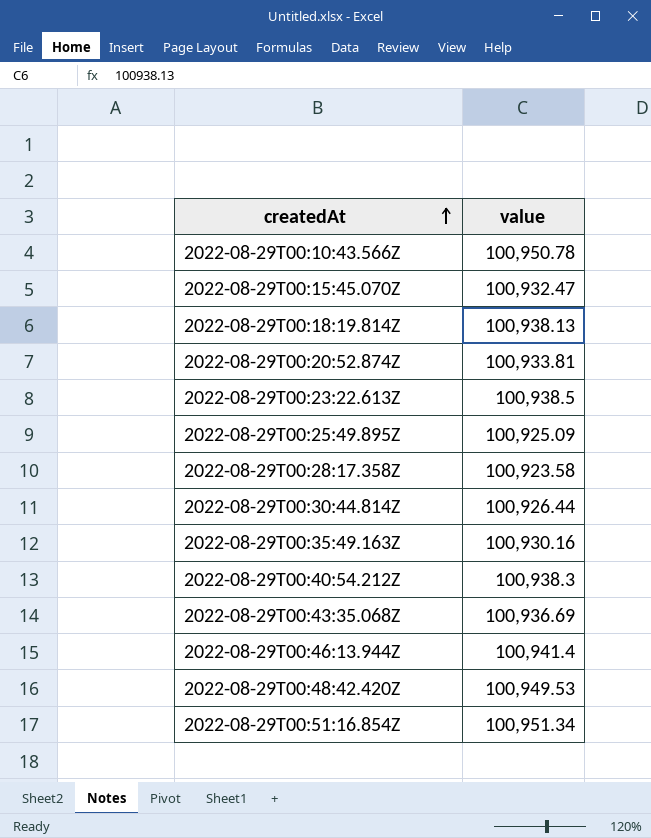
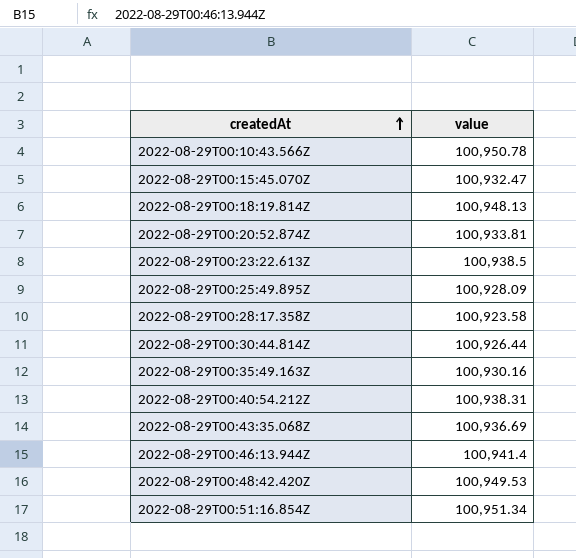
2022-08-29T00:18:19.814Z | value: 100,938.13 -> 100,948.13
2022-08-29T00:25:49.895Z | value: 100,925.09 -> 100,928.09
2022-08-29T00:40:54.212Z | value: 100,938.3 -> 100,938.31

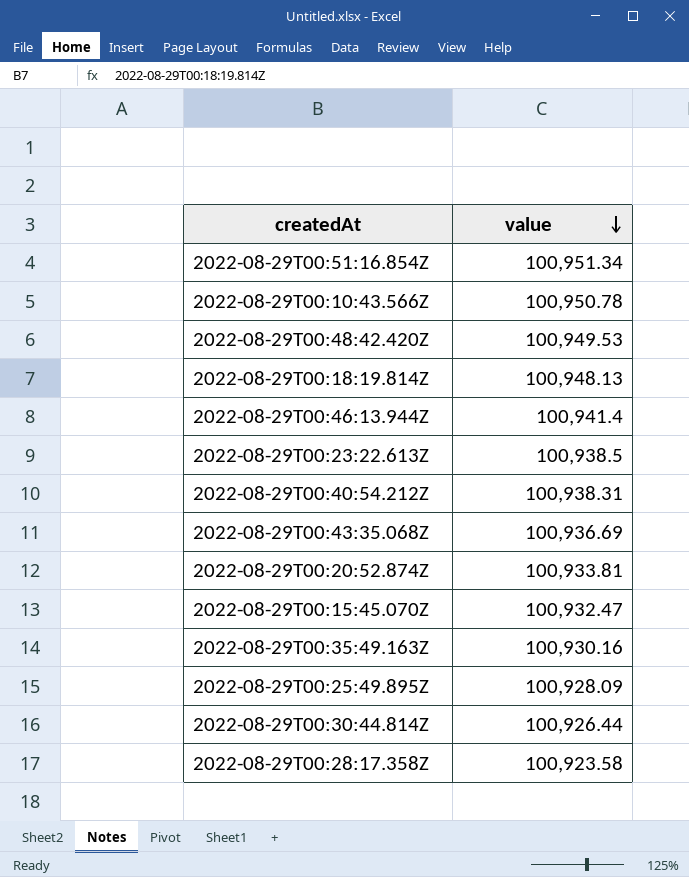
row order: createdAt ascending -> value descending

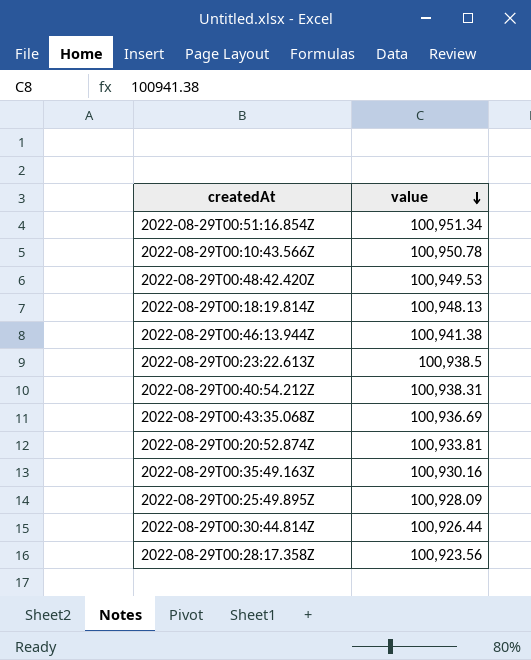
row 2022-08-29T00:15:45.070Z: 100,932.47 -> none
2022-08-29T00:46:13.944Z | value: 100,941.4 -> 100,941.38
2022-08-29T00:28:17.358Z | value: 100,923.58 -> 100,923.56

